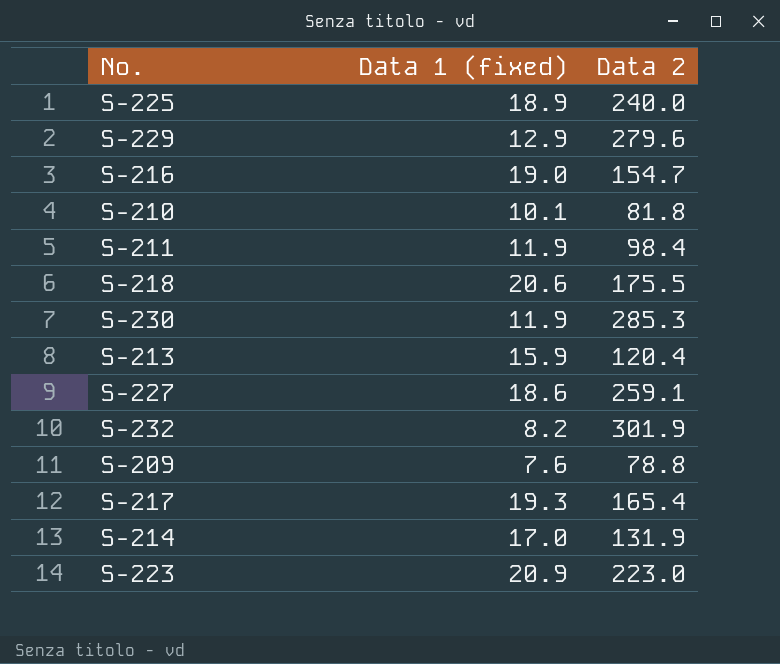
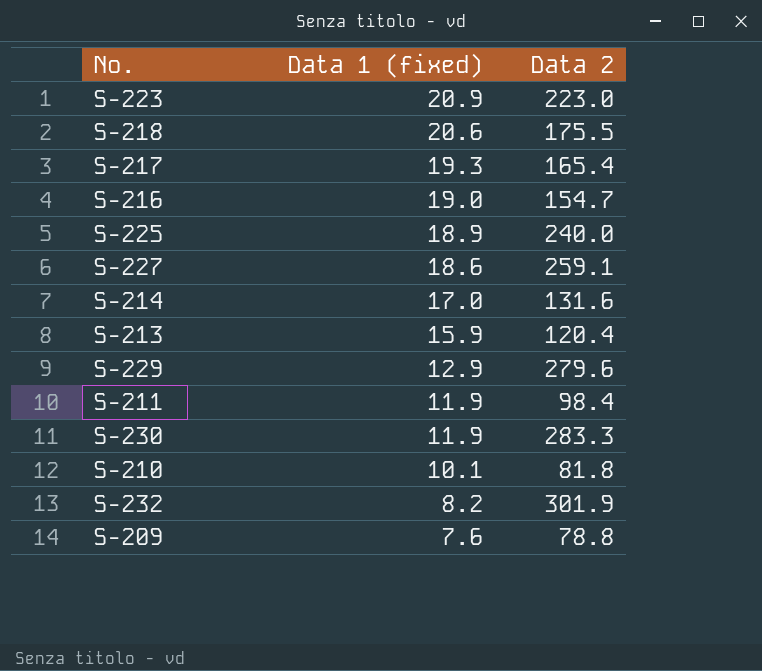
row order: none -> Data 1 (fixed) descending
S-214 | Data 2: 131.9 -> 131.6
S-230 | Data 2: 285.3 -> 283.3

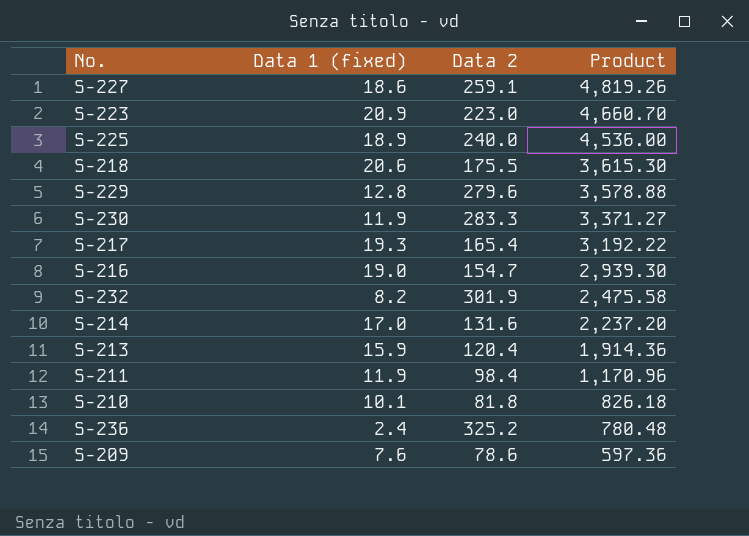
row order: Data 1 (fixed) descending -> Product descending
column Product | formula: none -> [Data 1 (fixed)] * [Data 2]
S-229 | Data 1 (fixed): 12.9 -> 12.8
row S-236: none -> 2.4 | 325.2 | 780.48
S-209 | Data 2: 78.8 -> 78.6

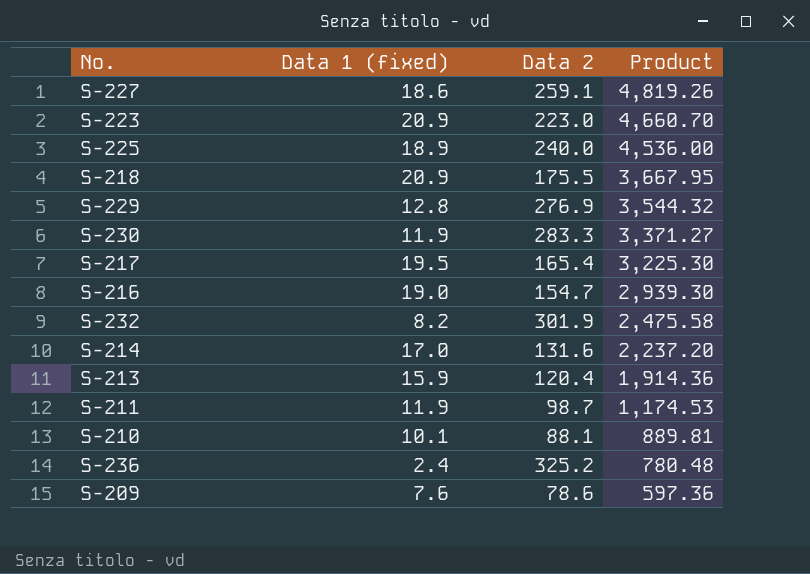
S-218 | Data 1 (fixed): 20.6 -> 20.9
S-218 | Product: 3,615.30 -> 3,667.95
S-229 | Data 2: 279.6 -> 276.9
S-229 | Product: 3,578.88 -> 3,544.32
S-217 | Data 1 (fixed): 19.3 -> 19.5
S-217 | Product: 3,192.22 -> 3,225.30
S-211 | Data 2: 98.4 -> 98.7
S-211 | Product: 1,170.96 -> 1,174.53
S-210 | Data 2: 81.8 -> 88.1
S-210 | Product: 826.18 -> 889.81

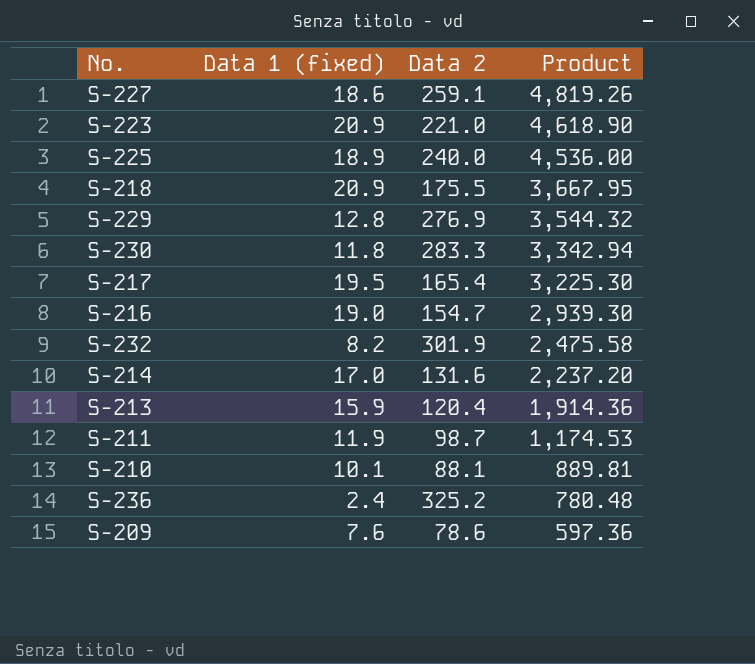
S-223 | Data 2: 223.0 -> 221.0
S-223 | Product: 4,660.70 -> 4,618.90
S-230 | Data 1 (fixed): 11.9 -> 11.8
S-230 | Product: 3,371.27 -> 3,342.94

